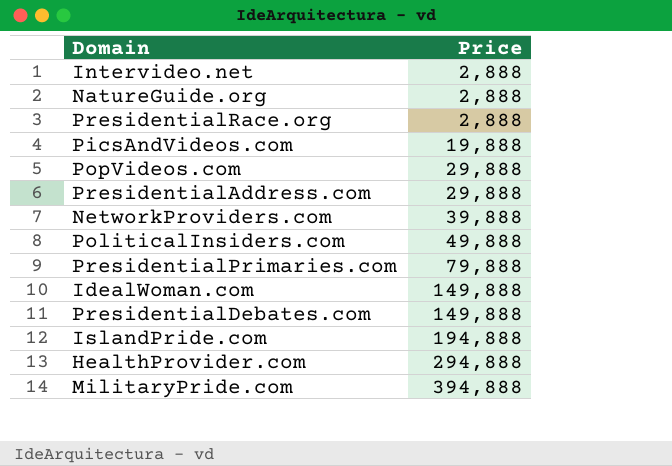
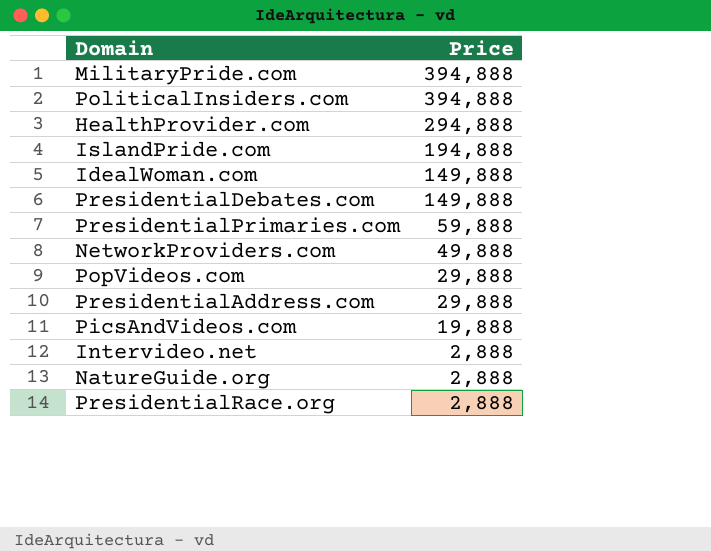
row order: Price ascending -> Price descending
PoliticalInsiders.com | Price: 49,888 -> 394,888
PresidentialPrimaries.com | Price: 79,888 -> 59,888
NetworkProviders.com | Price: 39,888 -> 49,888

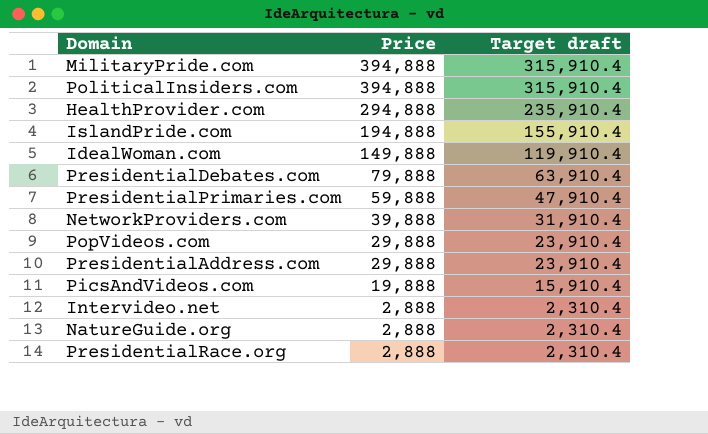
column Target draft | formula: none -> [Price] * 0.8
PresidentialDebates.com | Price: 149,888 -> 79,888
NetworkProviders.com | Price: 49,888 -> 39,888

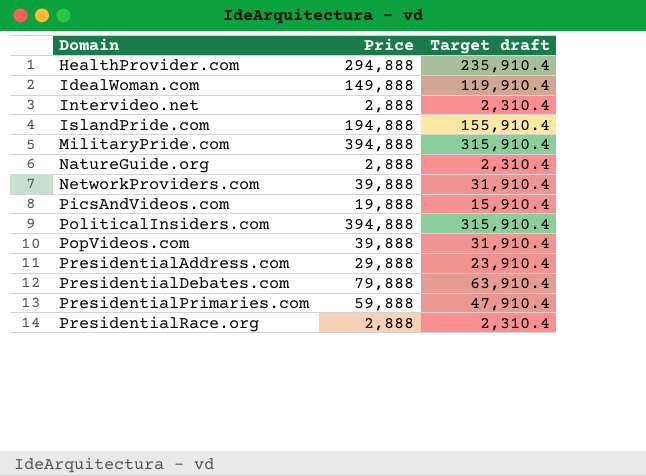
row order: Price descending -> Domain ascending
PopVideos.com | Price: 29,888 -> 39,888
PopVideos.com | Target draft: 23,910.4 -> 31,910.4

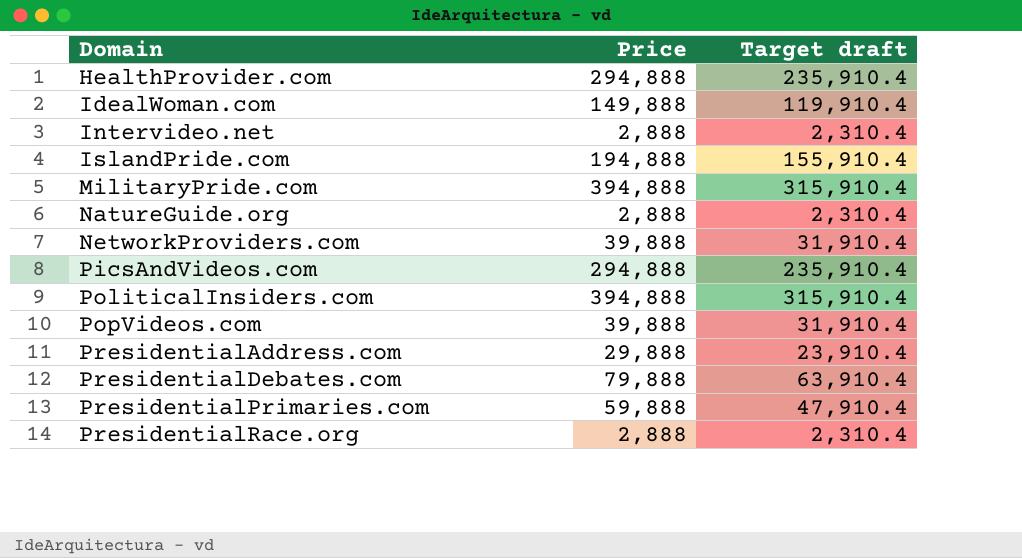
PicsAndVideos.com | Price: 19,888 -> 294,888
PicsAndVideos.com | Target draft: 15,910.4 -> 235,910.4

